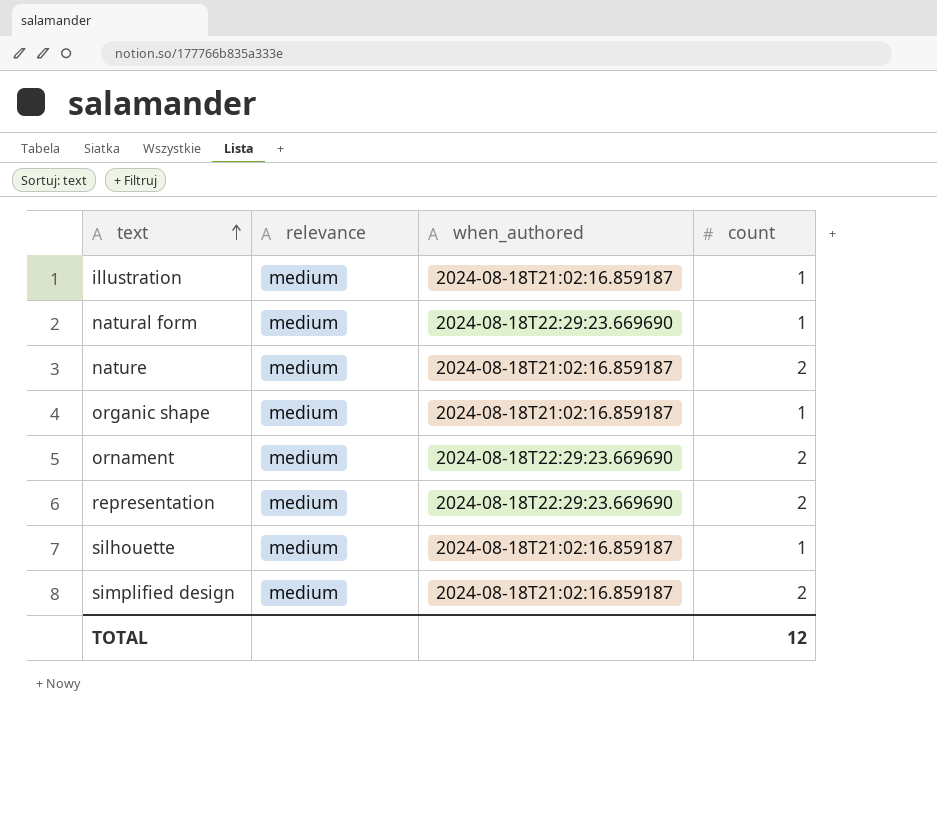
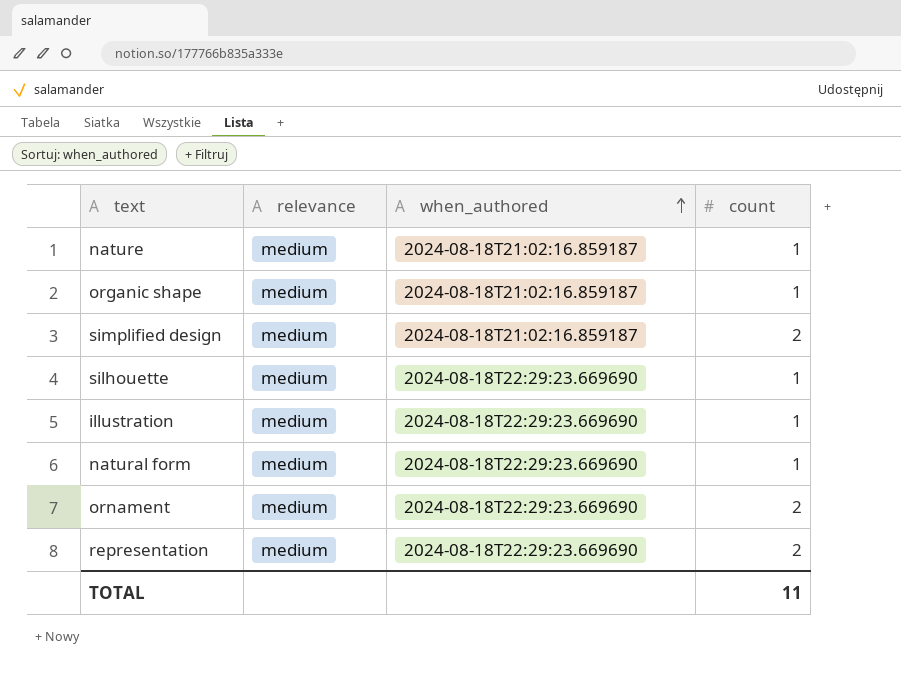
row order: text ascending -> when_authored ascending
nature | count: 2 -> 1
silhouette | when_authored: 2024-08-18T21:02:16.859187 -> 2024-08-18T22:29:23.669690
illustration | when_authored: 2024-08-18T21:02:16.859187 -> 2024-08-18T22:29:23.669690
TOTAL | count: 12 -> 11

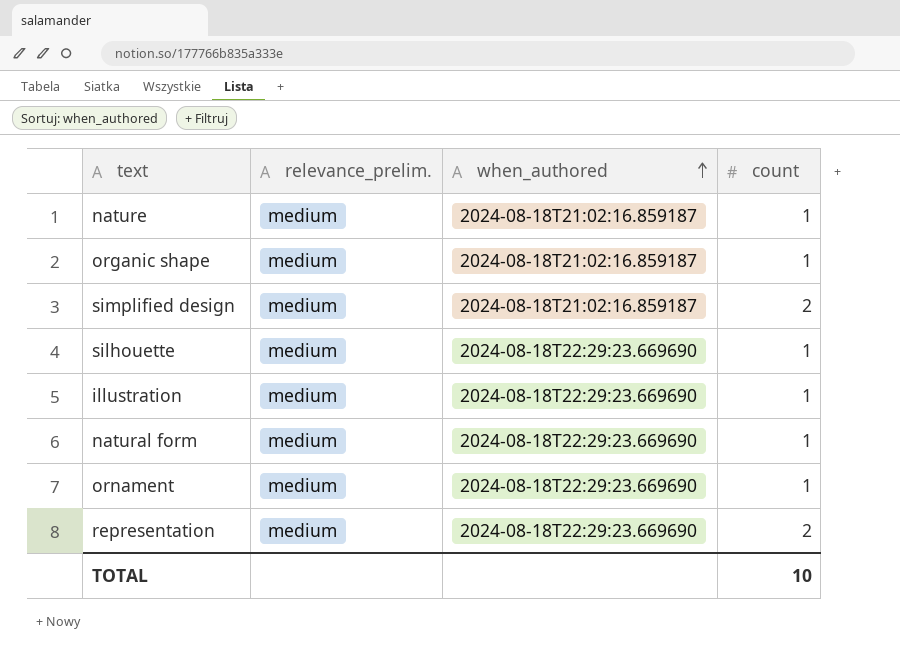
column name: relevance -> relevance_prelim.
ornament | count: 2 -> 1
TOTAL | count: 11 -> 10

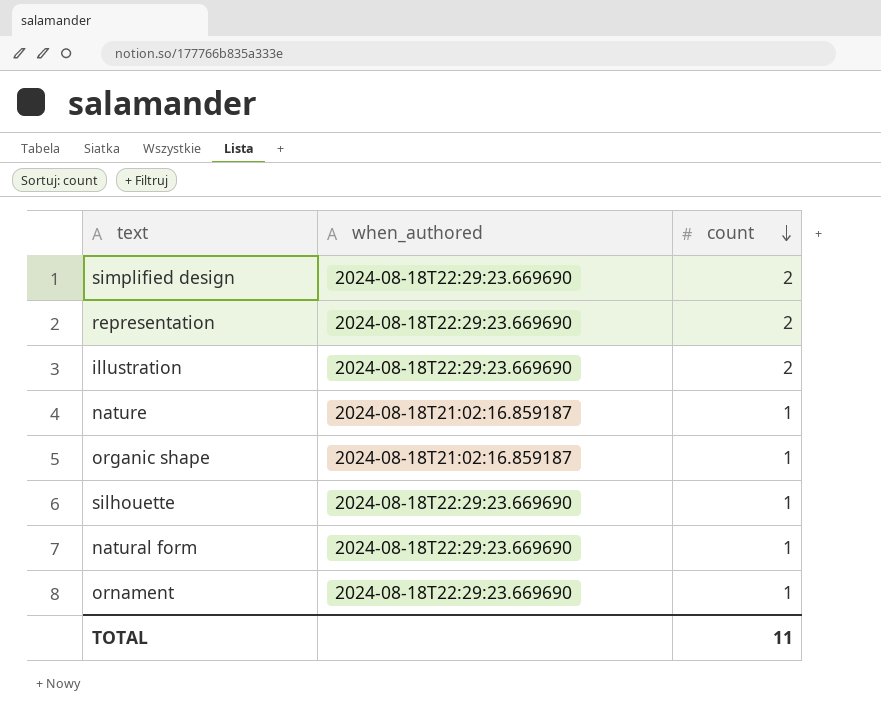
row order: when_authored ascending -> count descending
column relevance_prelim. | position: 2 -> none
simplified design | when_authored: 2024-08-18T21:02:16.859187 -> 2024-08-18T22:29:23.669690
illustration | count: 1 -> 2
TOTAL | count: 10 -> 11

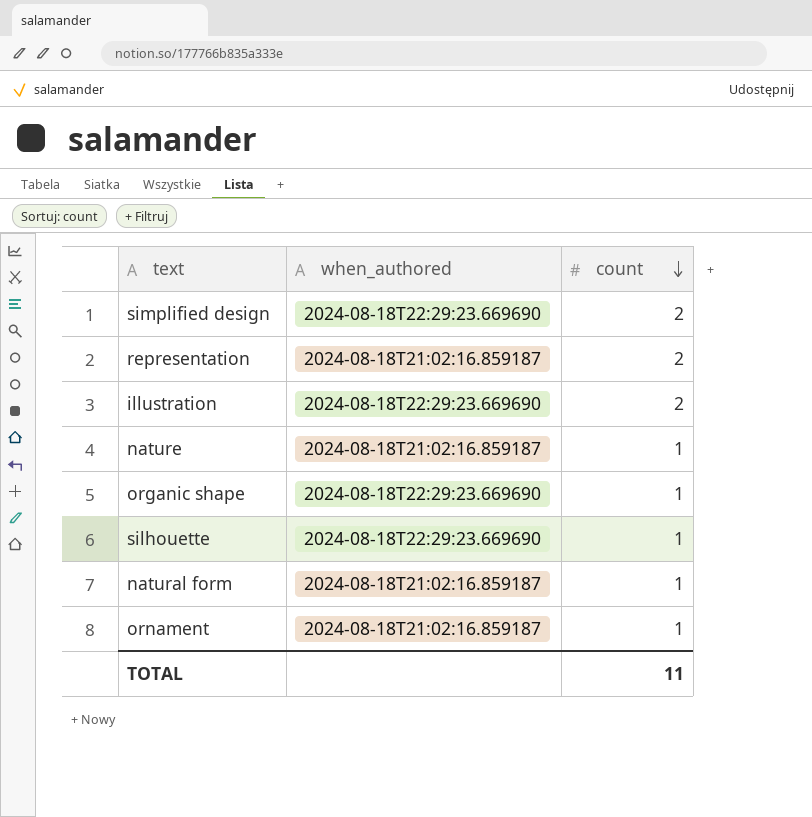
representation | when_authored: 2024-08-18T22:29:23.669690 -> 2024-08-18T21:02:16.859187
organic shape | when_authored: 2024-08-18T21:02:16.859187 -> 2024-08-18T22:29:23.669690
natural form | when_authored: 2024-08-18T22:29:23.669690 -> 2024-08-18T21:02:16.859187
ornament | when_authored: 2024-08-18T22:29:23.669690 -> 2024-08-18T21:02:16.859187

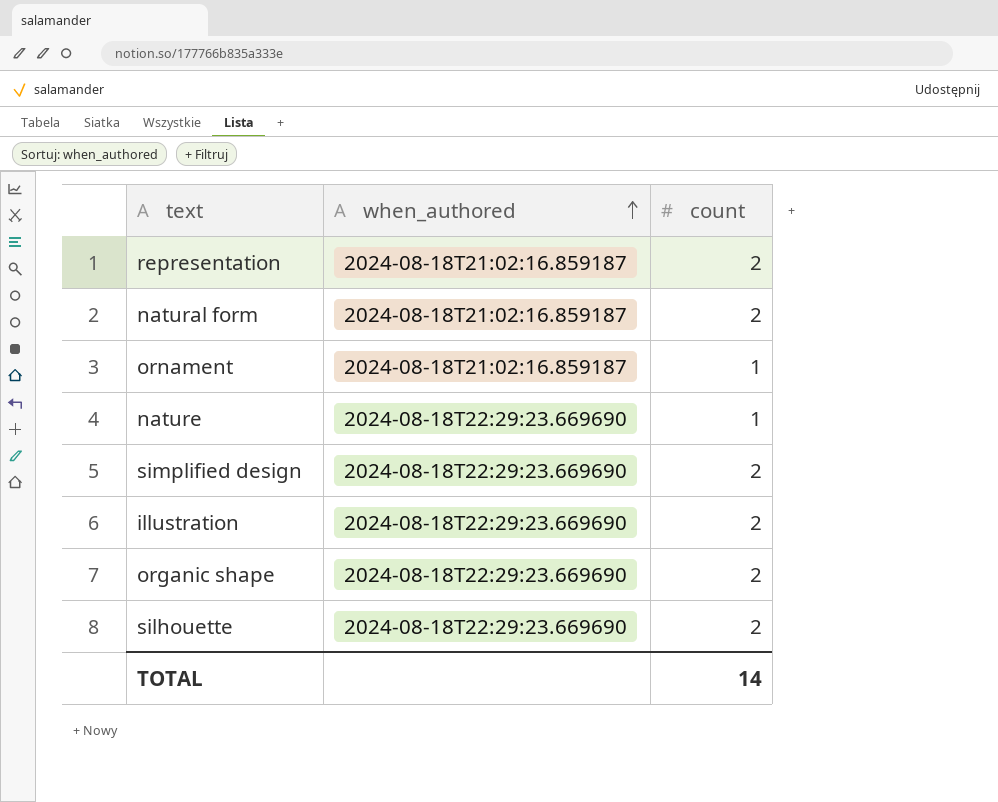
row order: count descending -> when_authored ascending
natural form | count: 1 -> 2
nature | when_authored: 2024-08-18T21:02:16.859187 -> 2024-08-18T22:29:23.669690
organic shape | count: 1 -> 2
silhouette | count: 1 -> 2
TOTAL | count: 11 -> 14

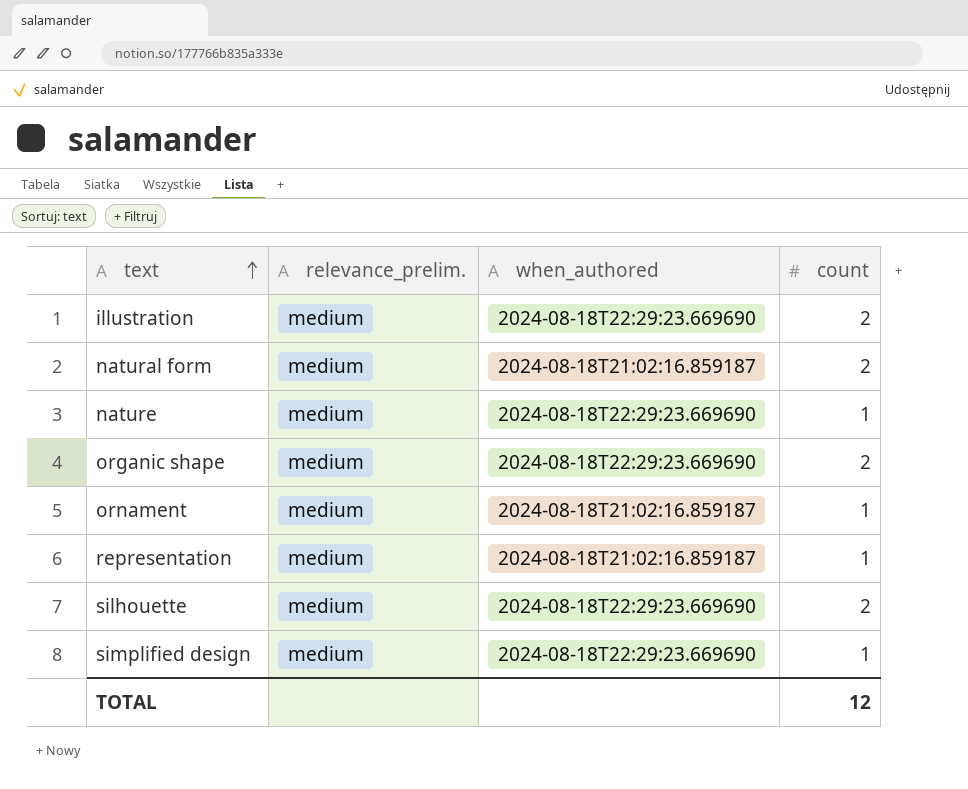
row order: when_authored ascending -> text ascending
column relevance_prelim. | position: none -> 2
representation | count: 2 -> 1
simplified design | count: 2 -> 1
TOTAL | count: 14 -> 12

